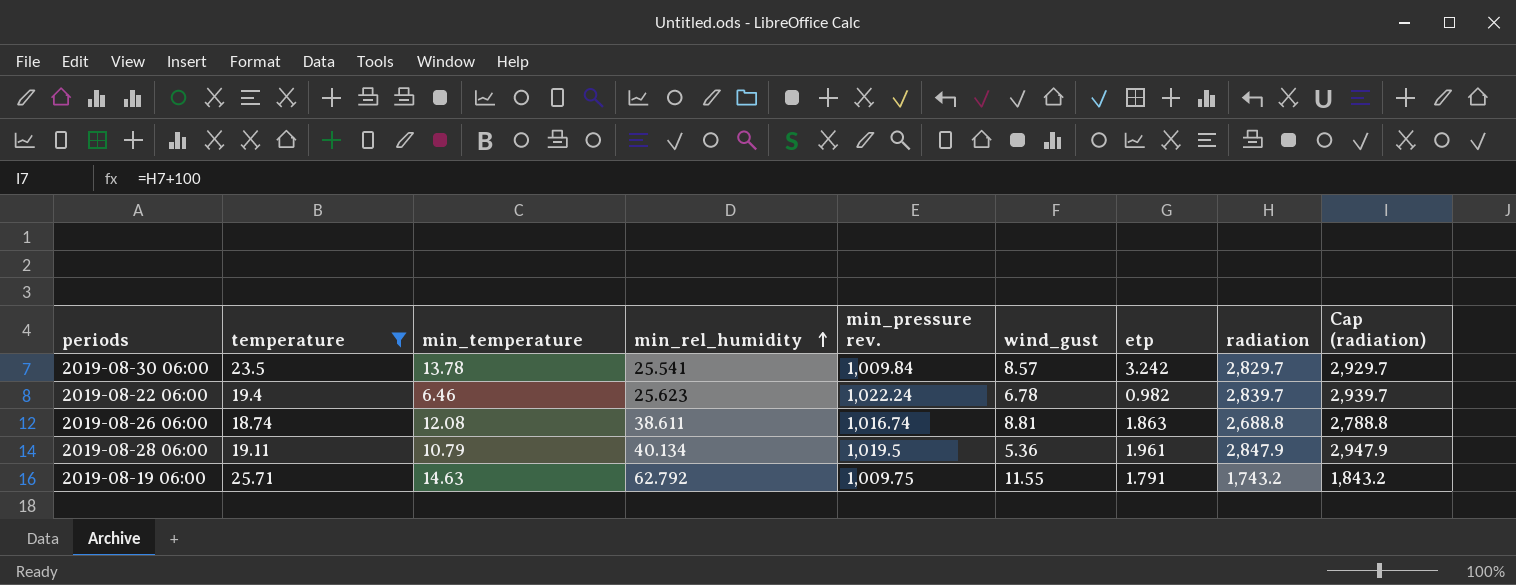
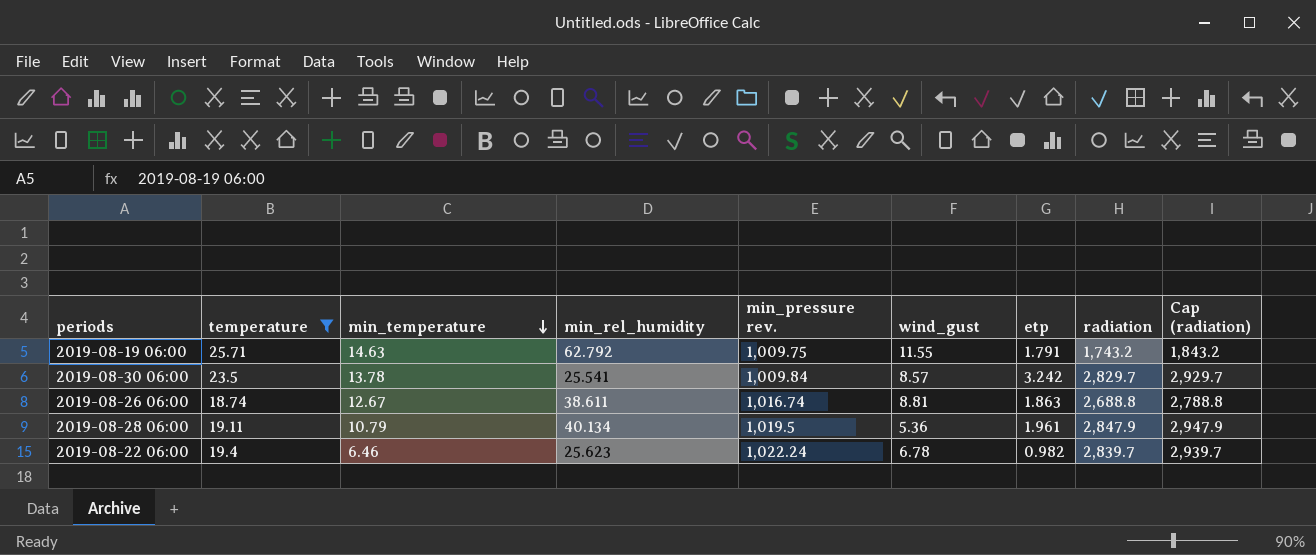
row order: min_rel_humidity ascending -> min_temperature descending
2019-08-26 06:00 | min_temperature: 12.08 -> 12.67

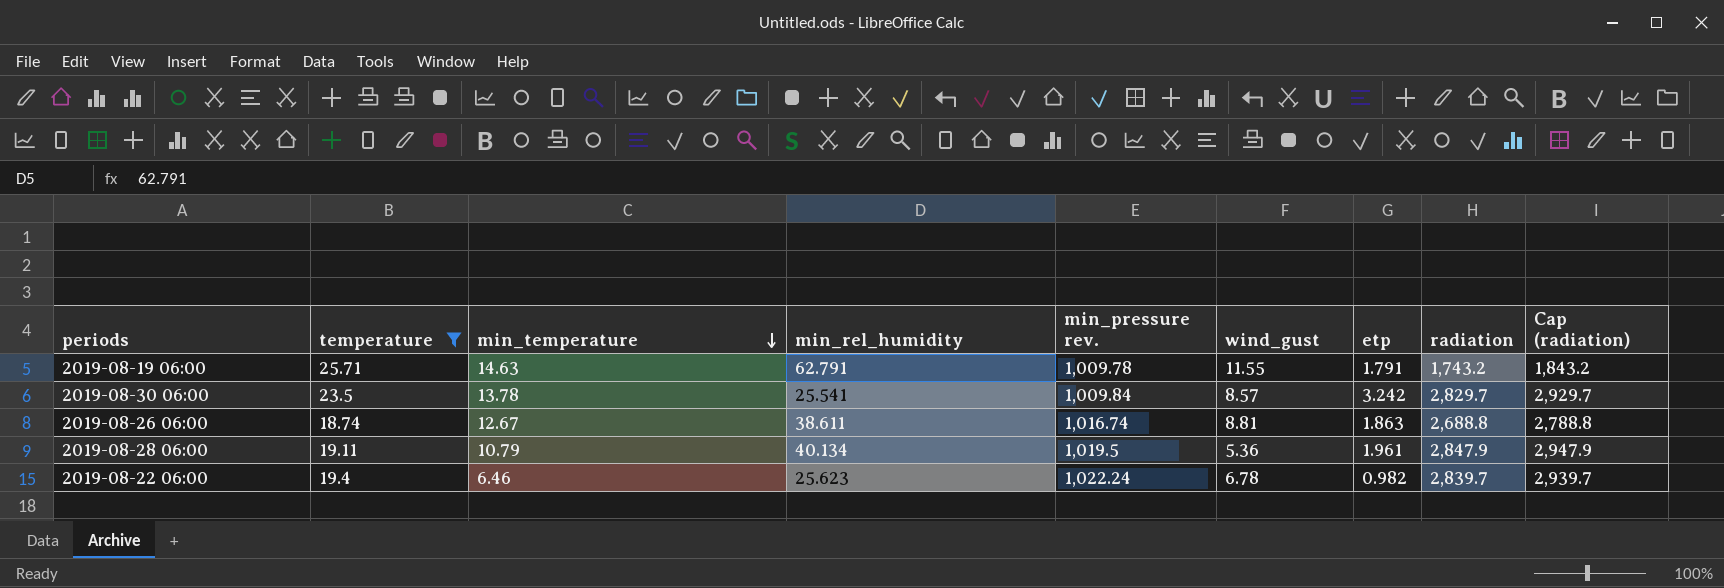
2019-08-19 06:00 | min_rel_humidity: 62.792 -> 62.791
2019-08-19 06:00 | min_pressure rev.: 1,009.75 -> 1,009.78

